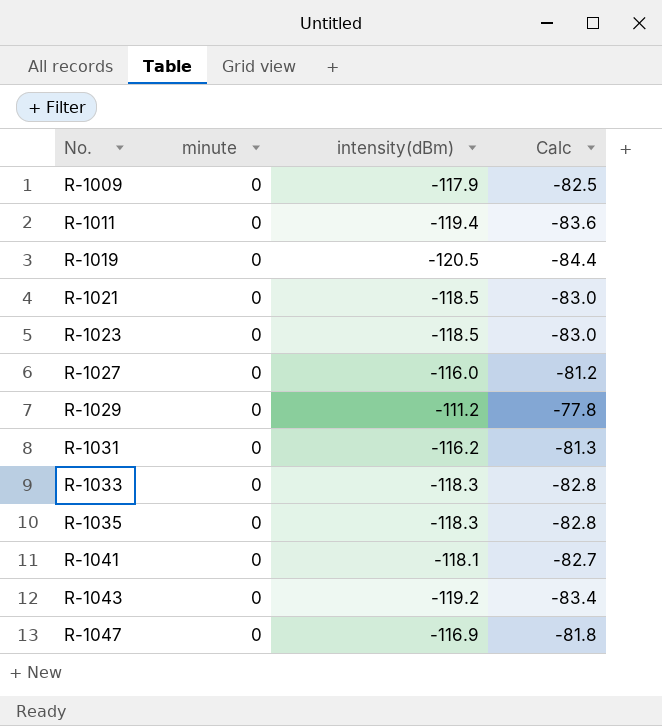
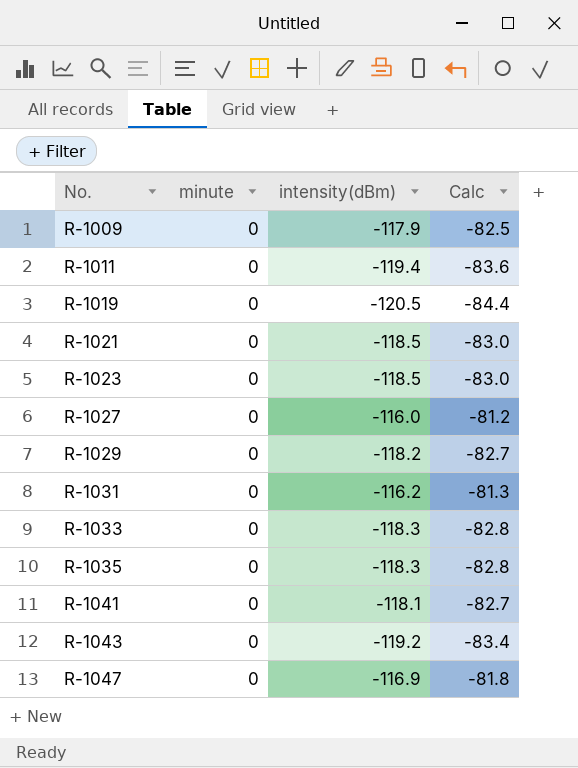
R-1029 | intensity(dBm): -111.2 -> -118.2
R-1029 | Calc: -77.8 -> -82.7

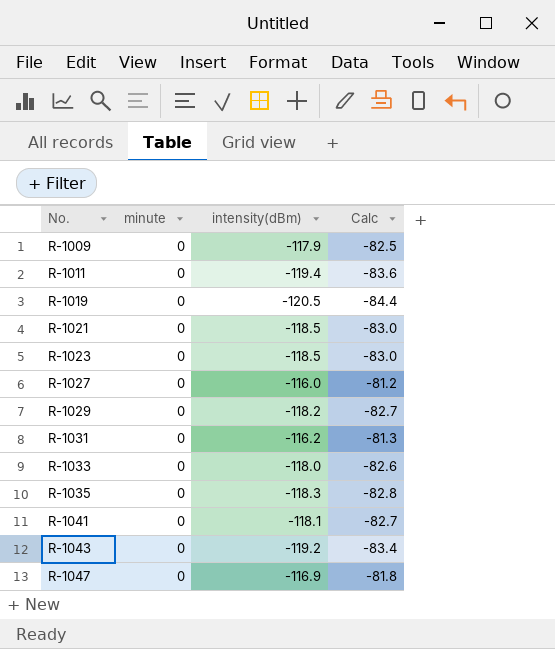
R-1033 | intensity(dBm): -118.3 -> -118.0
R-1033 | Calc: -82.8 -> -82.6

